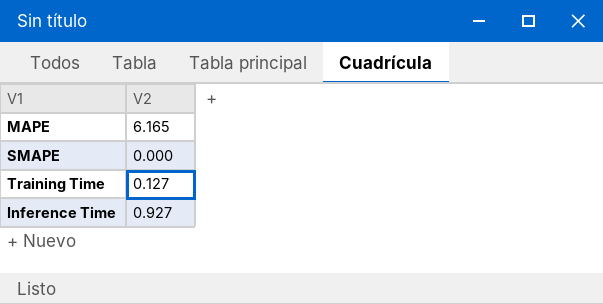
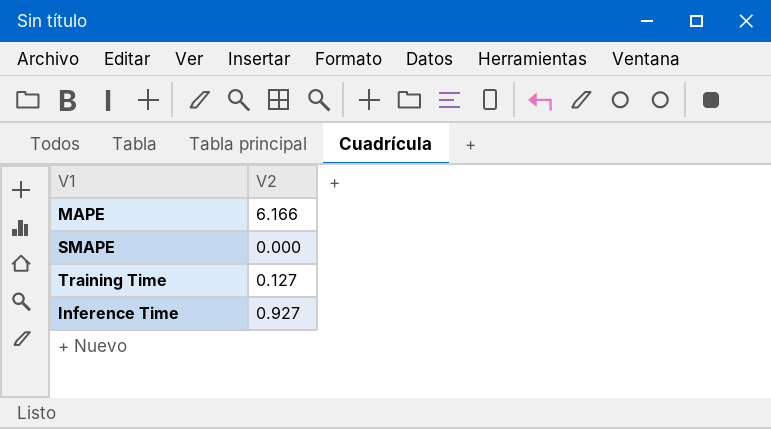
MAPE | V2: 6.165 -> 6.166

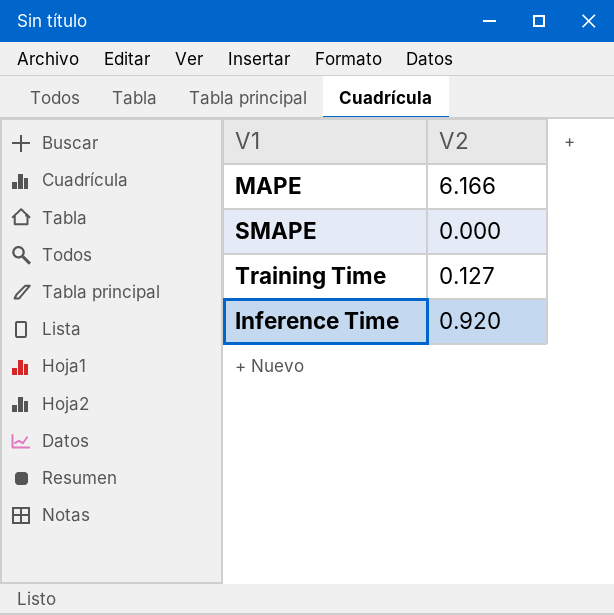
Inference Time | V2: 0.927 -> 0.920

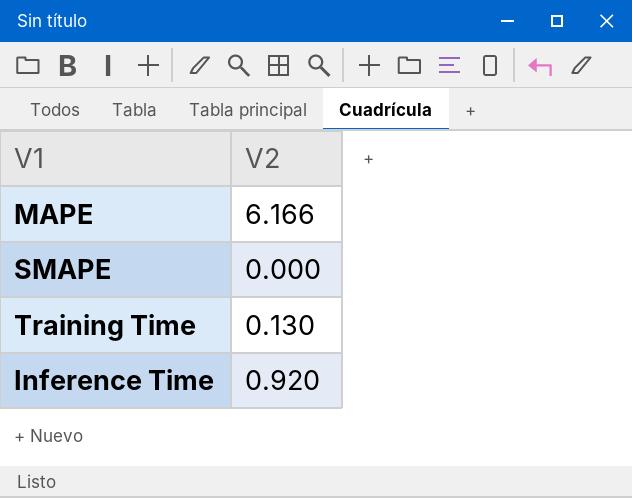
Training Time | V2: 0.127 -> 0.130

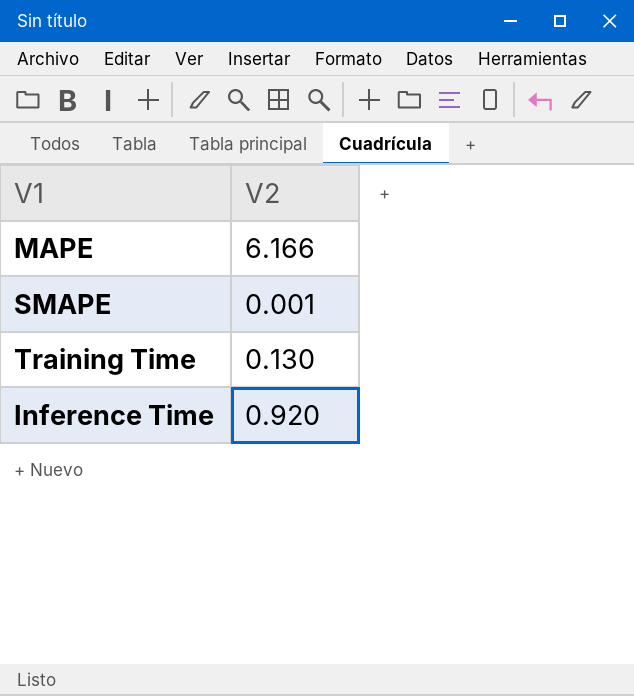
SMAPE | V2: 0.000 -> 0.001

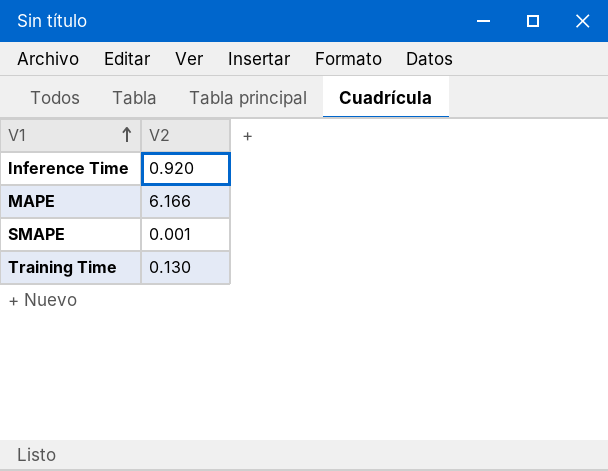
row order: none -> V1 ascending

